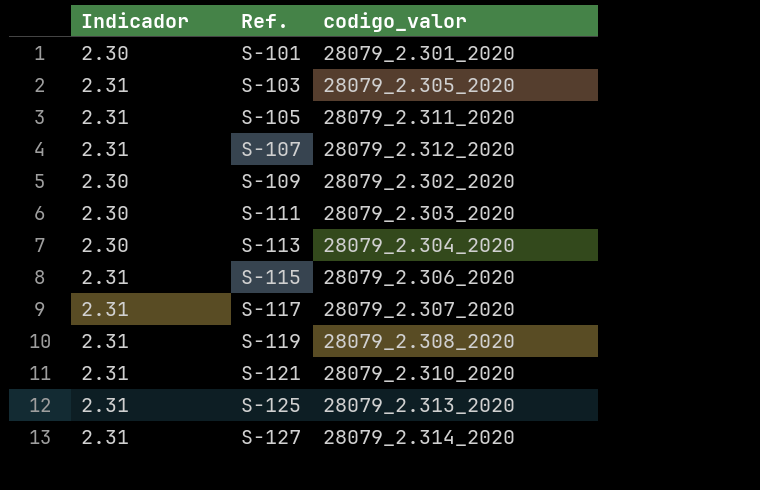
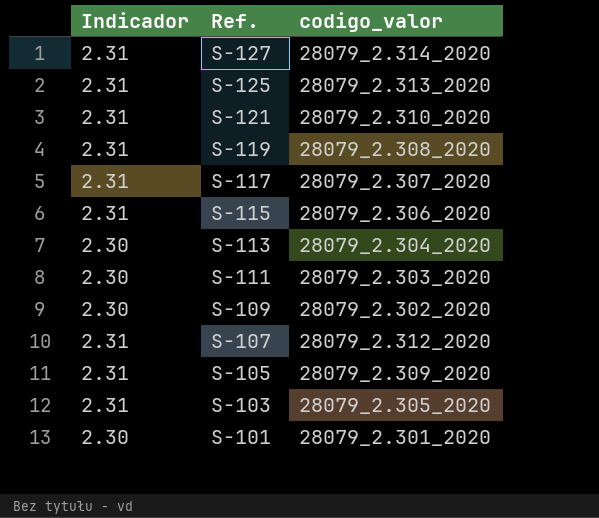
row order: Ref. ascending -> Ref. descending
S-105 | codigo_valor: 28079_2.311_2020 -> 28079_2.309_2020

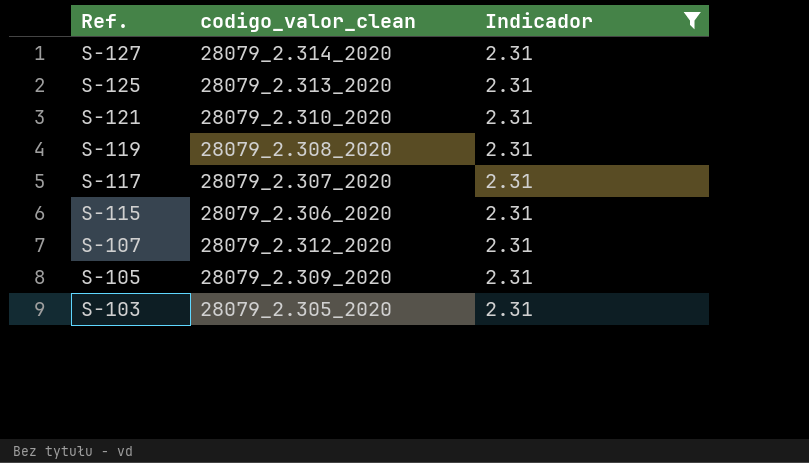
filter: none -> Indicador = 2.31
column name: codigo_valor -> codigo_valor_clean
column Indicador | position: 1 -> 3

